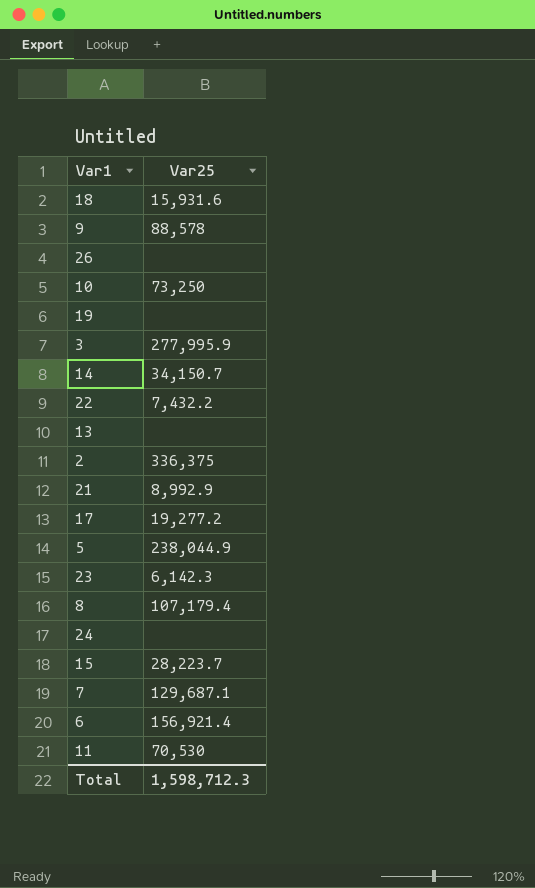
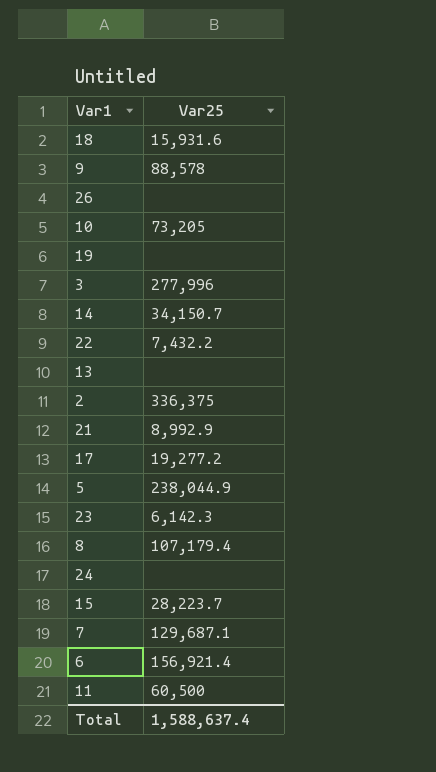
10 | Var25: 73,250 -> 73,205
3 | Var25: 277,995.9 -> 277,996
11 | Var25: 70,530 -> 60,500
Total | Var25: 1,598,712.3 -> 1,588,637.4

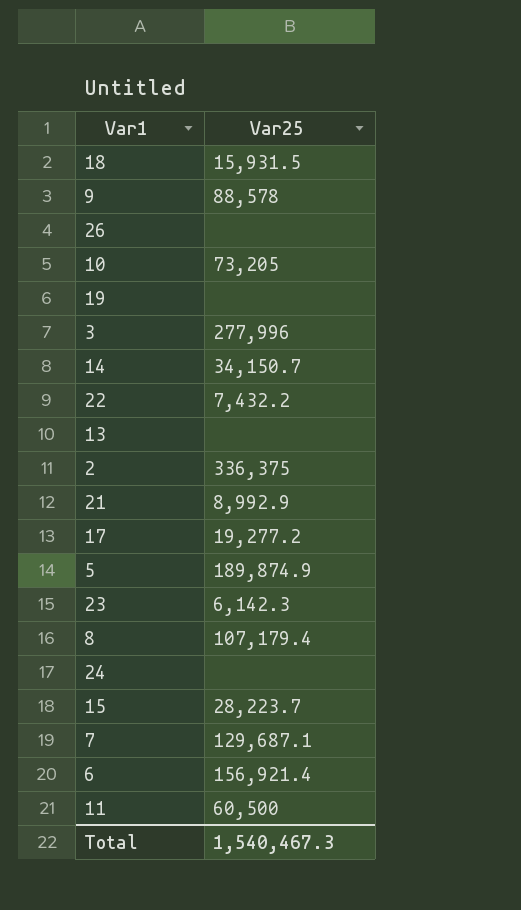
18 | Var25: 15,931.6 -> 15,931.5
5 | Var25: 238,044.9 -> 189,874.9
Total | Var25: 1,588,637.4 -> 1,540,467.3

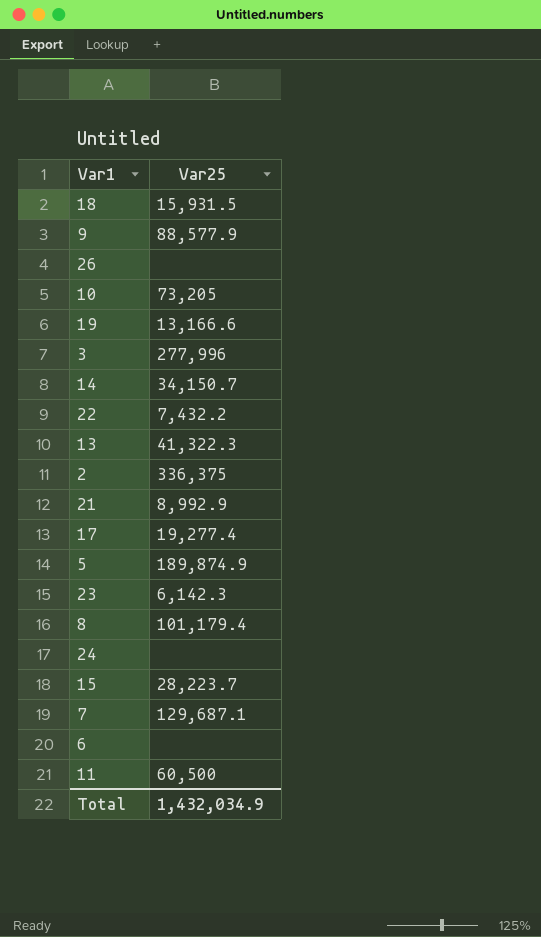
9 | Var25: 88,578 -> 88,577.9
19 | Var25: none -> 13,166.6
13 | Var25: none -> 41,322.3
17 | Var25: 19,277.2 -> 19,277.4
8 | Var25: 107,179.4 -> 101,179.4
6 | Var25: 156,921.4 -> none
Total | Var25: 1,540,467.3 -> 1,432,034.9

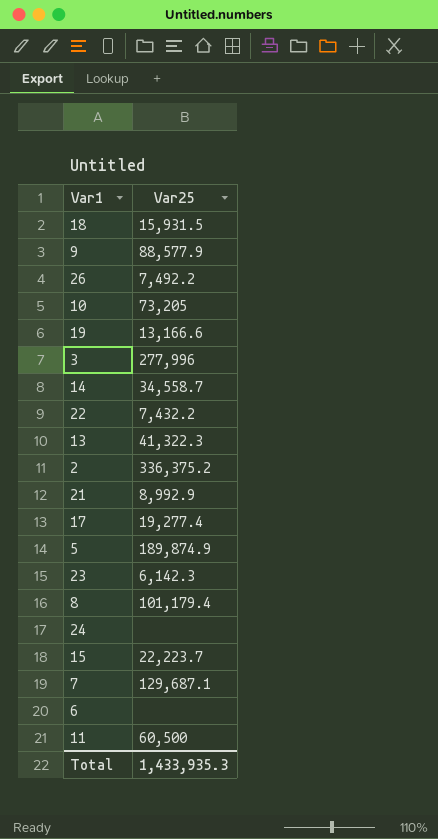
26 | Var25: none -> 7,492.2
14 | Var25: 34,150.7 -> 34,558.7
2 | Var25: 336,375 -> 336,375.2
15 | Var25: 28,223.7 -> 22,223.7
Total | Var25: 1,432,034.9 -> 1,433,935.3

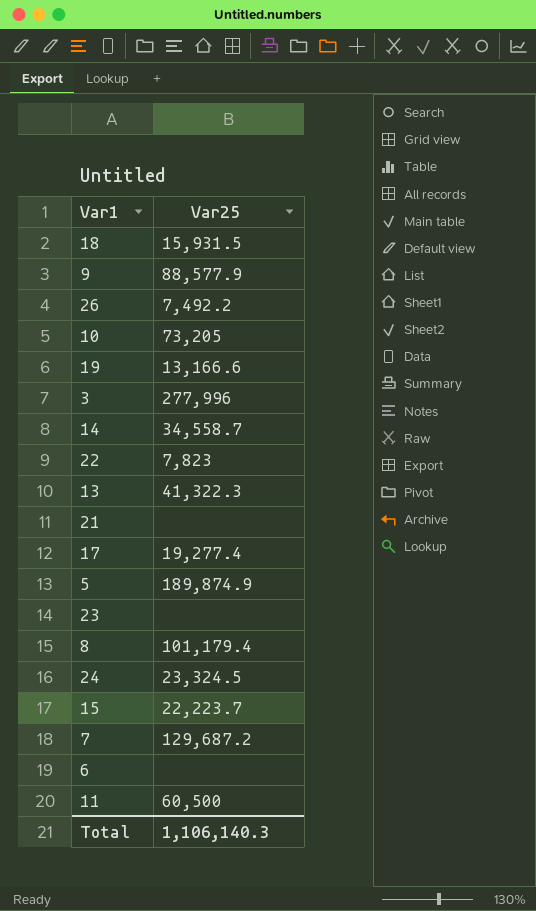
row 2: 336,375.2 -> none
22 | Var25: 7,432.2 -> 7,823
21 | Var25: 8,992.9 -> none
23 | Var25: 6,142.3 -> none
24 | Var25: none -> 23,324.5
7 | Var25: 129,687.1 -> 129,687.2
Total | Var25: 1,433,935.3 -> 1,106,140.3

